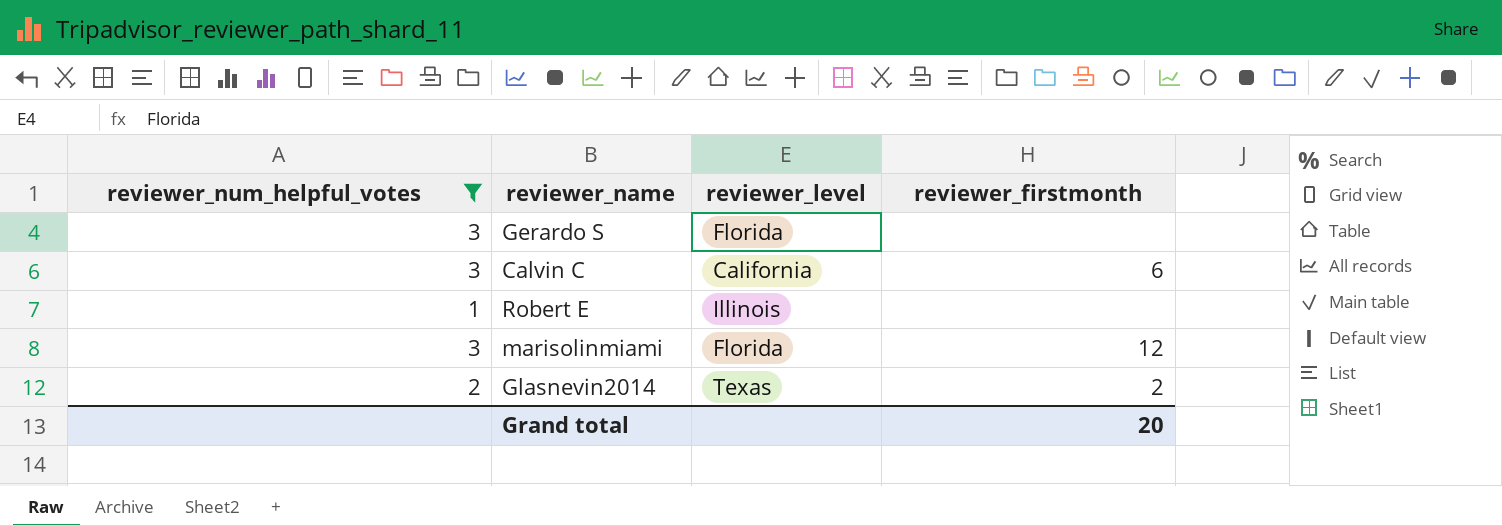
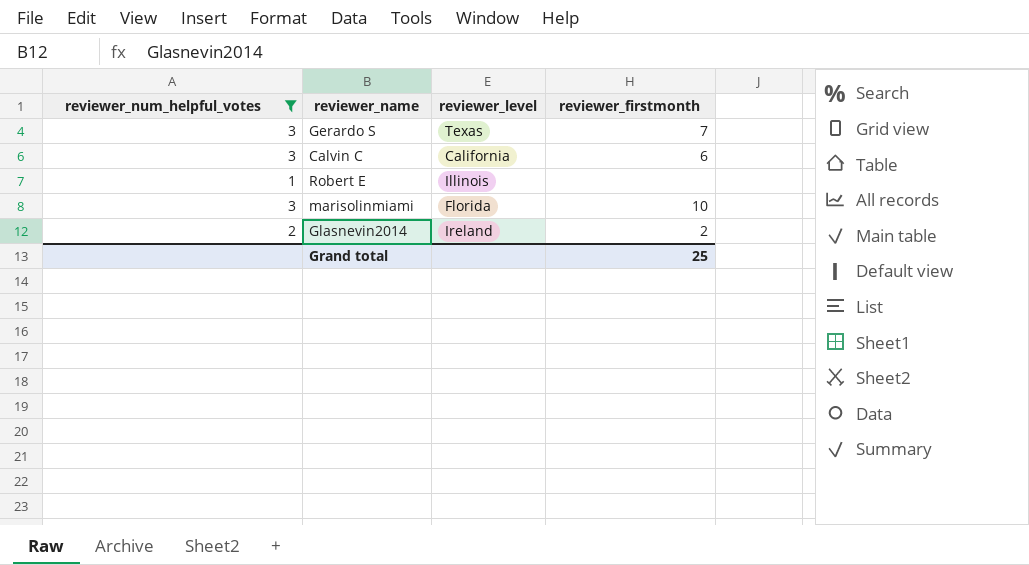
Gerardo S | reviewer_level: Florida -> Texas
Gerardo S | reviewer_firstmonth: none -> 7
marisolinmiami | reviewer_firstmonth: 12 -> 10
Glasnevin2014 | reviewer_level: Texas -> Ireland
Grand total | reviewer_firstmonth: 20 -> 25

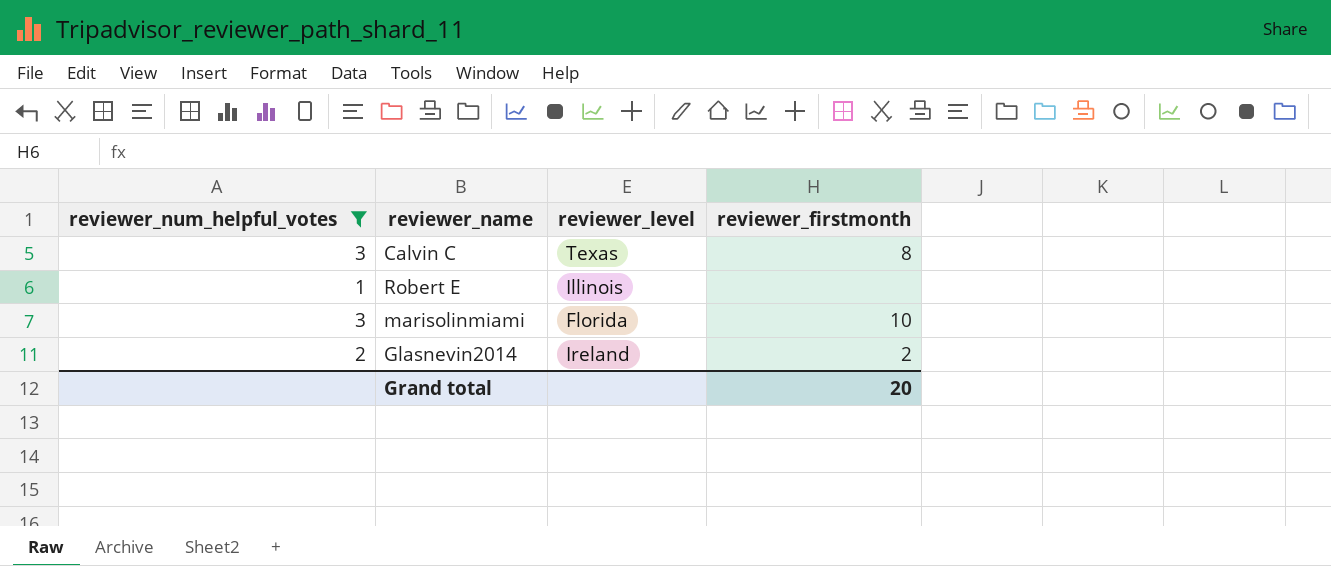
row Gerardo S: 3 | Texas | 7 -> none
Calvin C | reviewer_level: California -> Texas
Calvin C | reviewer_firstmonth: 6 -> 8
Grand total | reviewer_firstmonth: 25 -> 20

